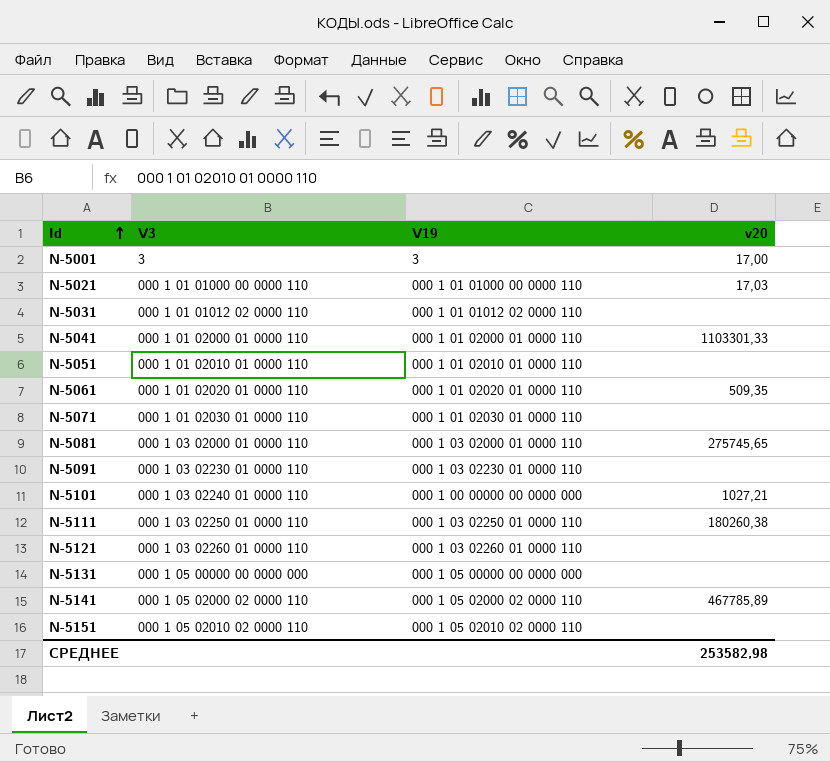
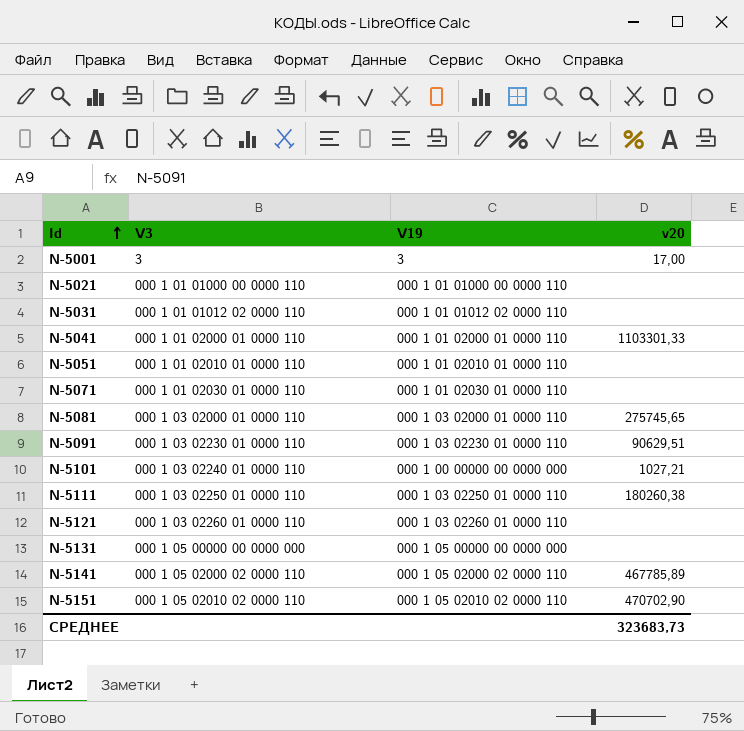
row N-5061: 000 1 01 02020 01 0000 110 | 000 1 01 02020 01 0000 110 | 509,35 -> none
N-5021 | v20: 17,03 -> none
N-5091 | v20: none -> 90629,51
N-5151 | v20: none -> 470702,90
СРЕДНЕЕ | v20: 253582,98 -> 323683,73

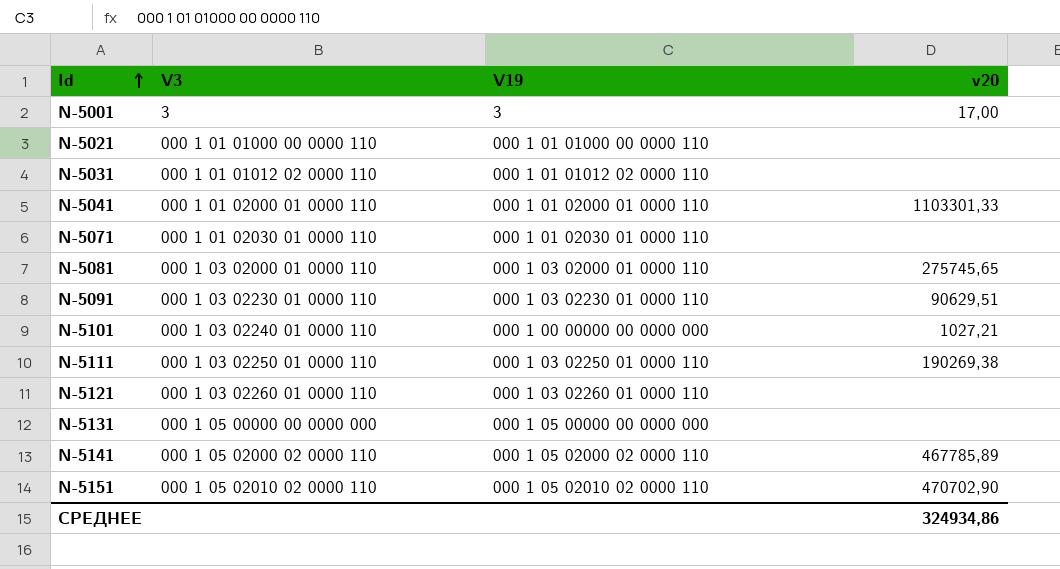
row N-5051: 000 1 01 02010 01 0000 110 | 000 1 01 02010 01 0000 110 | none -> none
N-5111 | v20: 180260,38 -> 190269,38
СРЕДНЕЕ | v20: 323683,73 -> 324934,86

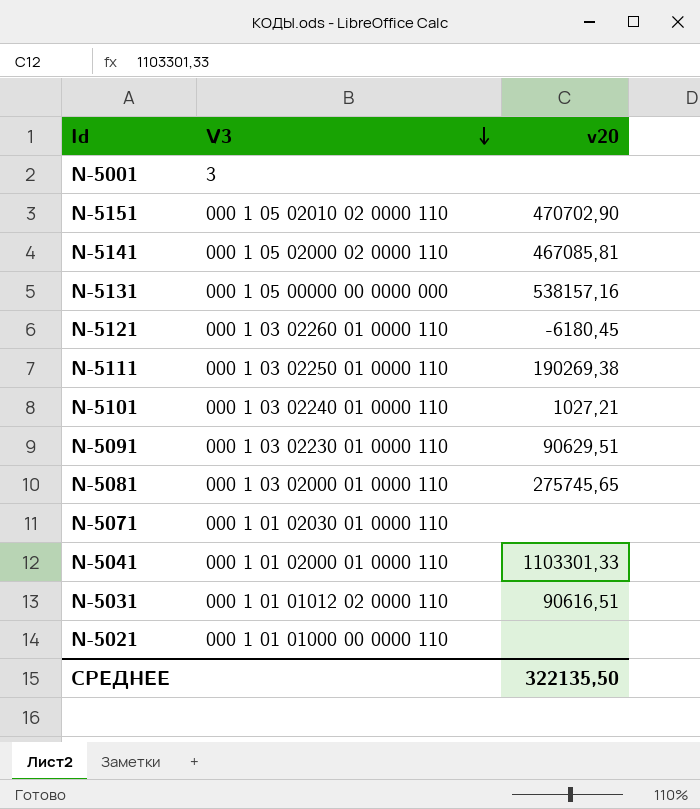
row order: Id ascending -> V3 descending
column V19 | position: 3 -> none
N-5001 | v20: 17,00 -> none
N-5141 | v20: 467785,89 -> 467085,81
N-5131 | v20: none -> 538157,16
N-5121 | v20: none -> -6180,45
N-5031 | v20: none -> 90616,51
СРЕДНЕЕ | v20: 324934,86 -> 322135,50

